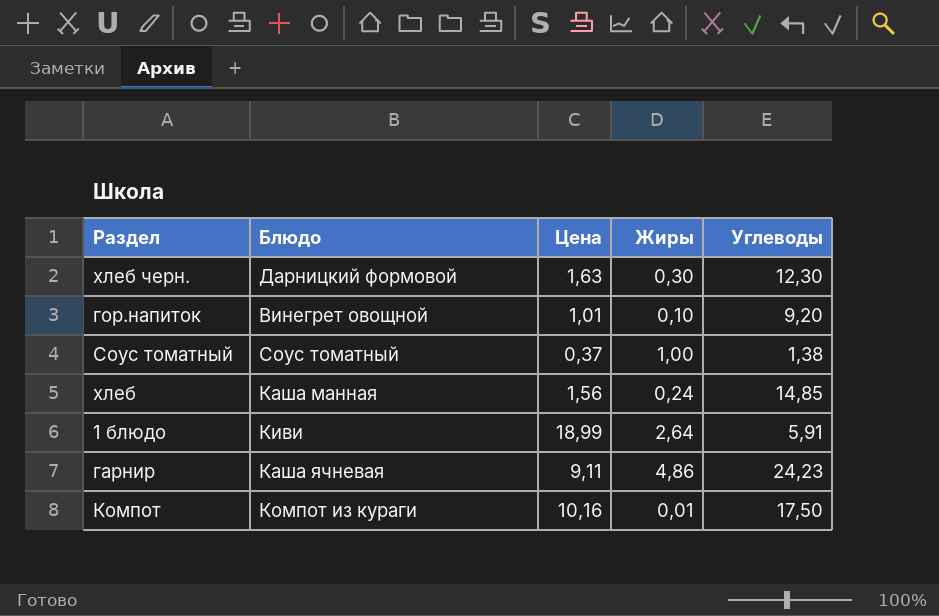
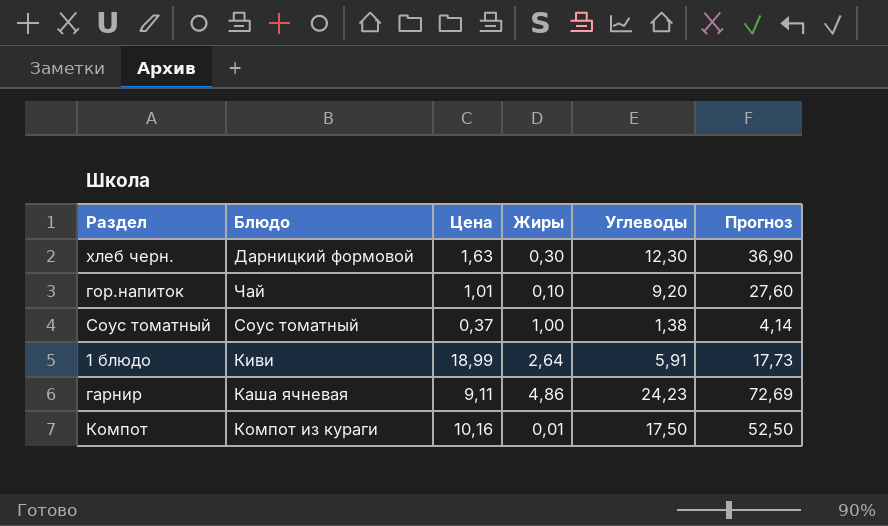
column Прогноз | formula: none -> [Углеводы] * 3
row хлеб: Каша манная | 1,56 | 0,24 | 14,85 -> none
гор.напиток | Блюдо: Винегрет овощной -> Чай

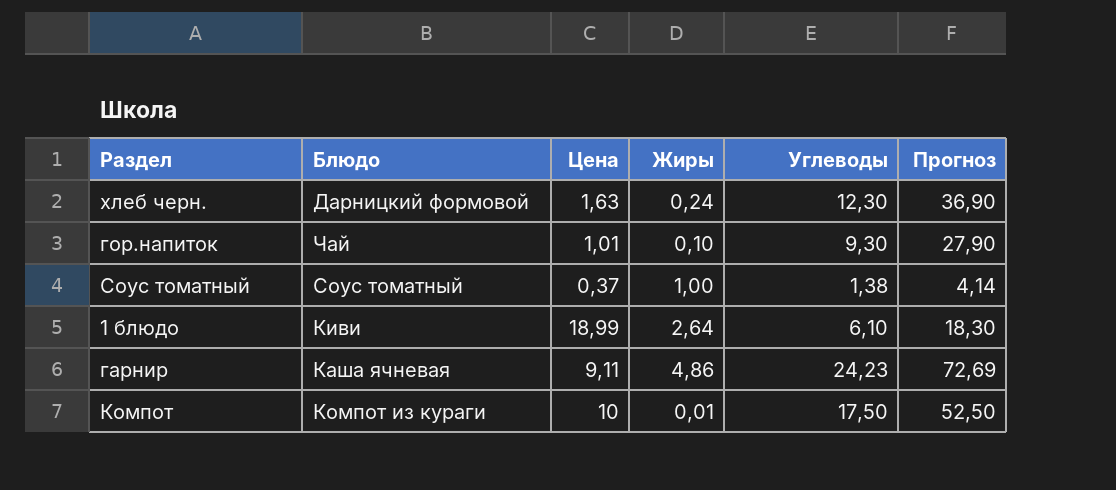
хлеб черн. | Жиры: 0,30 -> 0,24
гор.напиток | Углеводы: 9,20 -> 9,30
гор.напиток | Прогноз: 27,60 -> 27,90
1 блюдо | Углеводы: 5,91 -> 6,10
1 блюдо | Прогноз: 17,73 -> 18,30
Компот | Цена: 10,16 -> 10

